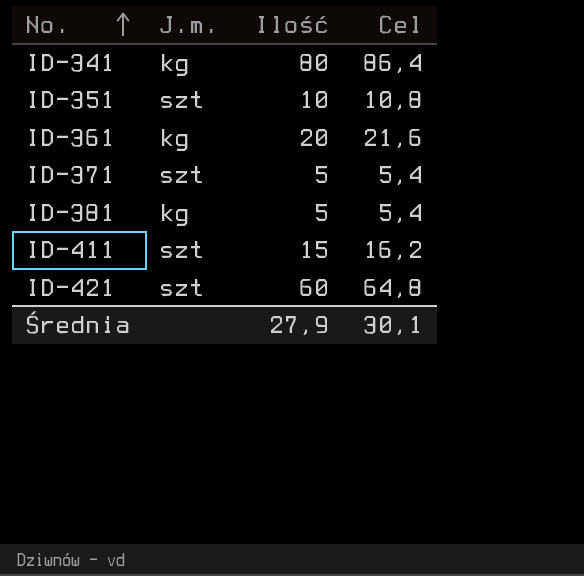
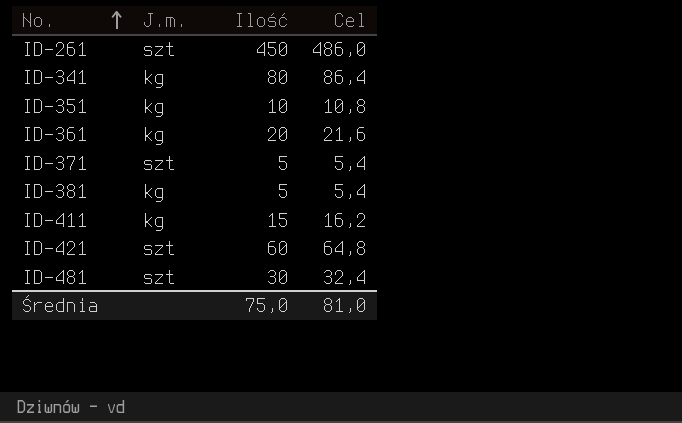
row ID-261: none -> szt | 450 | 486,0
ID-351 | J.m.: szt -> kg
ID-411 | J.m.: szt -> kg
row ID-481: none -> szt | 30 | 32,4
Średnia | Ilość: 27,9 -> 75,0
Średnia | Cel: 30,1 -> 81,0

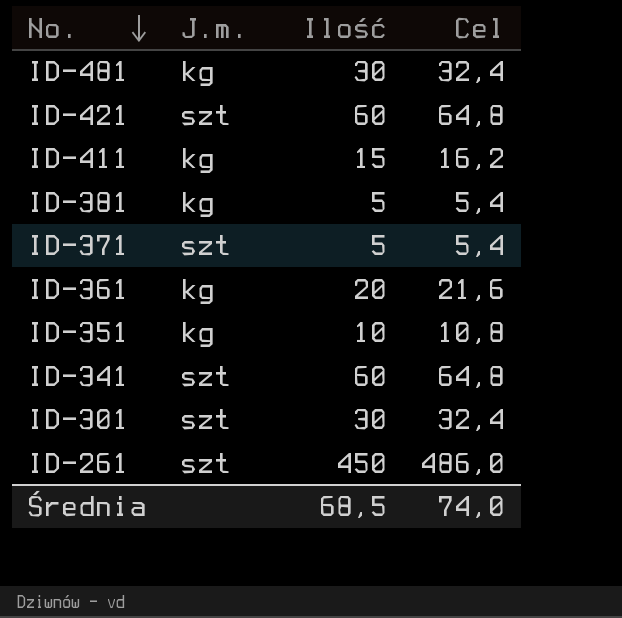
row order: No. ascending -> No. descending
ID-481 | J.m.: szt -> kg
ID-341 | J.m.: kg -> szt
ID-341 | Ilość: 80 -> 60
ID-341 | Cel: 86,4 -> 64,8
row ID-301: none -> szt | 30 | 32,4
Średnia | Ilość: 75,0 -> 68,5
Średnia | Cel: 81,0 -> 74,0

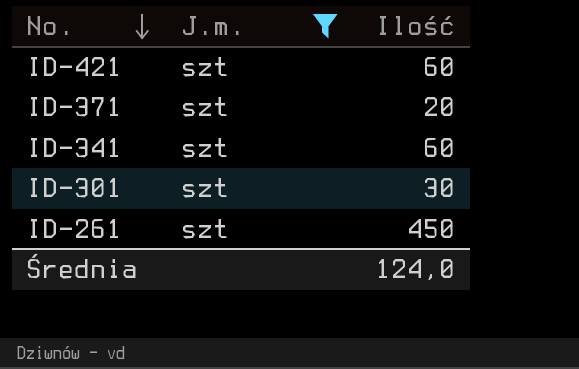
filter: none -> J.m. = szt
column Cel | formula: [Ilość] * 1,08 -> none
ID-371 | Ilość: 5 -> 20
Średnia | Ilość: 68,5 -> 124,0

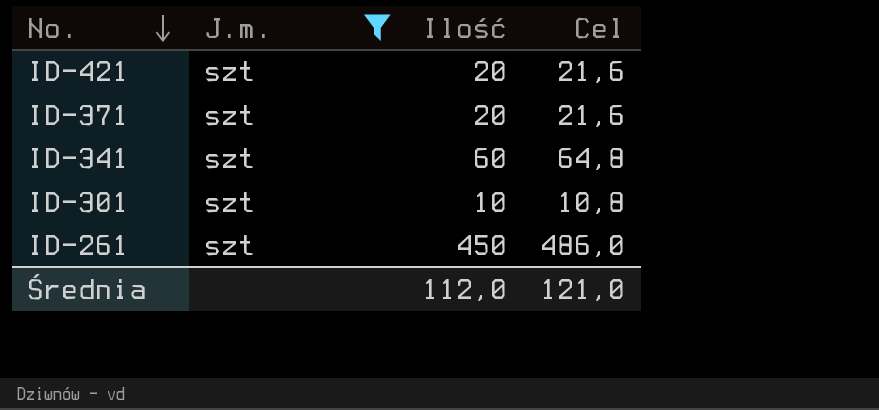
column Cel | formula: none -> [Ilość] * 1,08
ID-421 | Ilość: 60 -> 20
ID-301 | Ilość: 30 -> 10
Średnia | Ilość: 124,0 -> 112,0

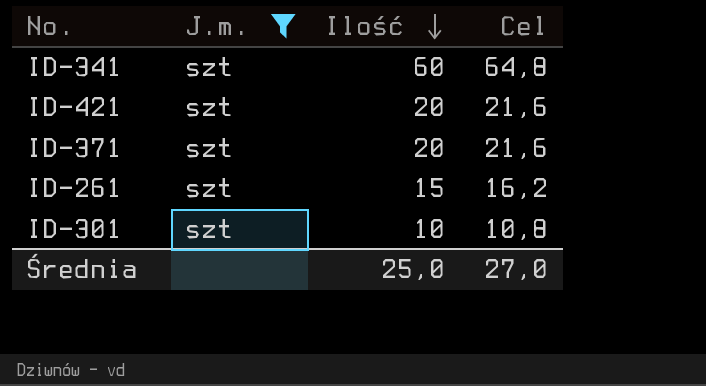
row order: No. descending -> Ilość descending
ID-261 | Ilość: 450 -> 15
ID-261 | Cel: 486,0 -> 16,2
Średnia | Ilość: 112,0 -> 25,0
Średnia | Cel: 121,0 -> 27,0

